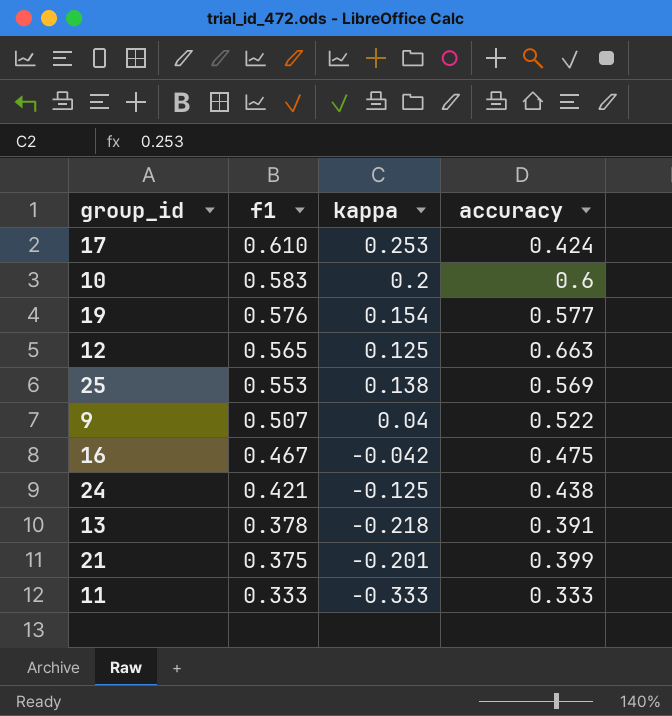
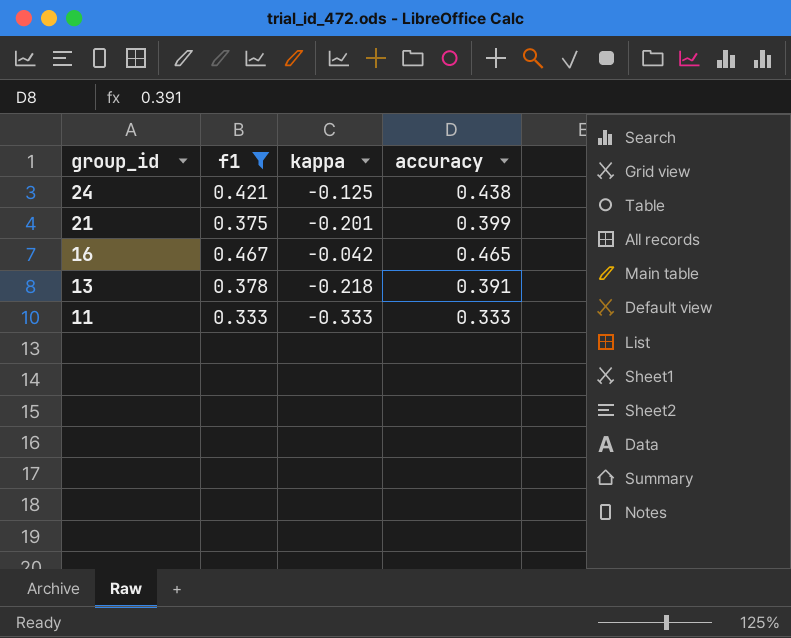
filter: none -> f1 <= 0.467
row order: f1 descending -> group_id descending
16 | accuracy: 0.475 -> 0.465

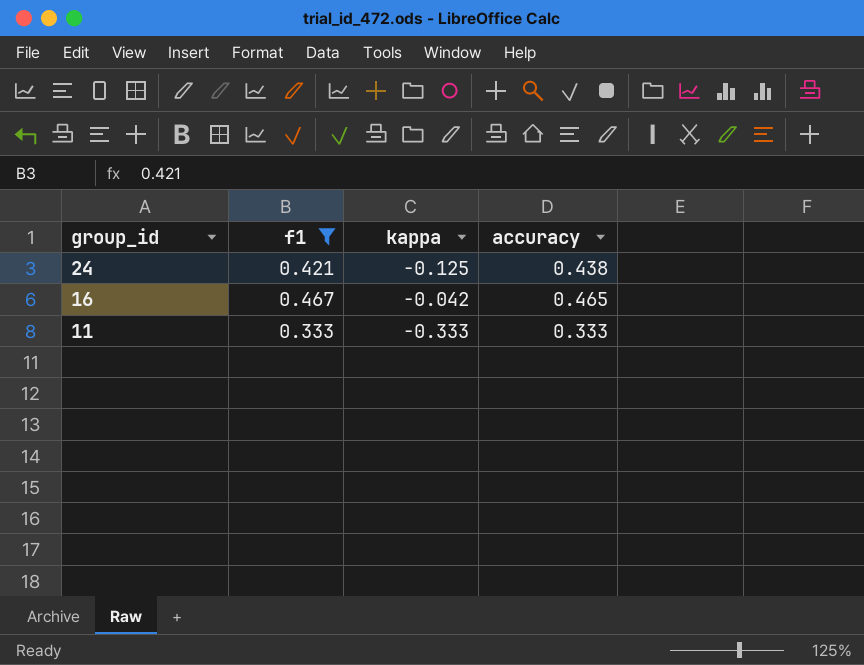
row 21: 0.375 | -0.201 | 0.399 -> none
row 13: 0.378 | -0.218 | 0.391 -> none

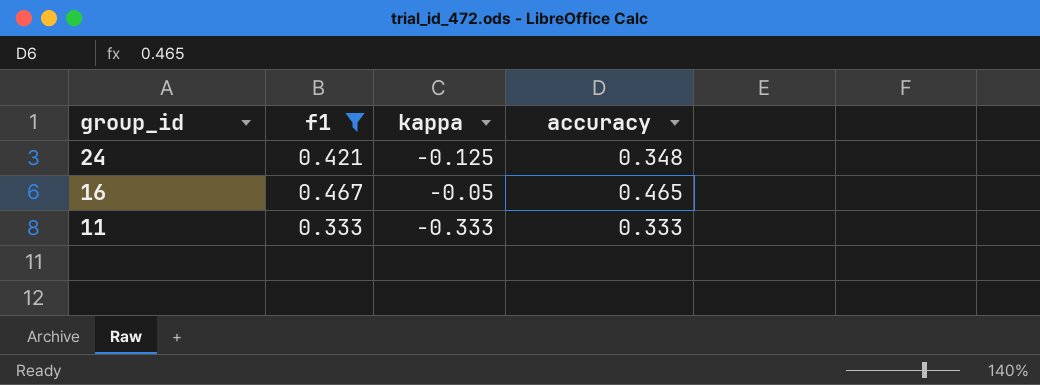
24 | accuracy: 0.438 -> 0.348
16 | kappa: -0.042 -> -0.05

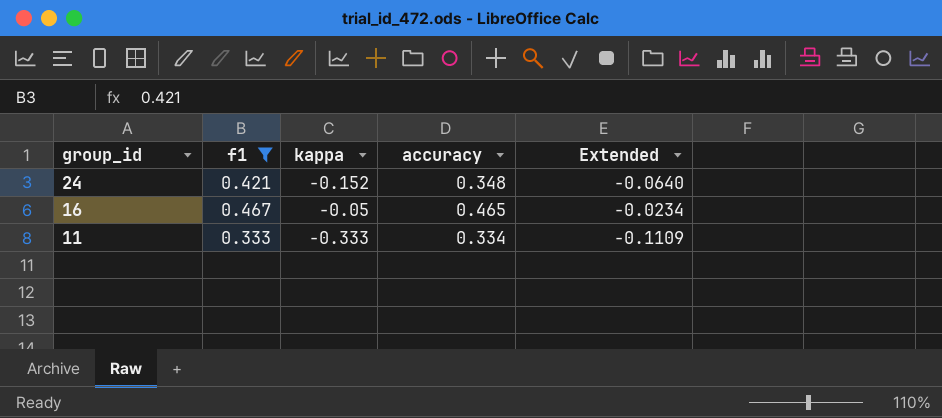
column Extended | formula: none -> [f1] * [kappa]
24 | kappa: -0.125 -> -0.152
11 | accuracy: 0.333 -> 0.334

